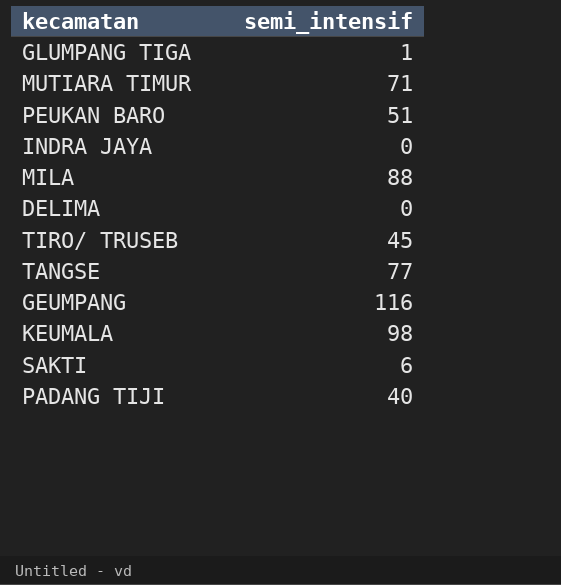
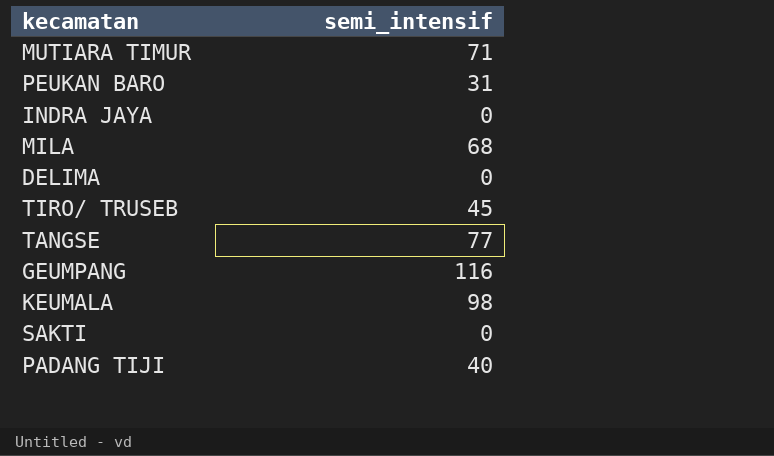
row GLUMPANG TIGA: 1 -> none
PEUKAN BARO | semi_intensif: 51 -> 31
MILA | semi_intensif: 88 -> 68
SAKTI | semi_intensif: 6 -> 0

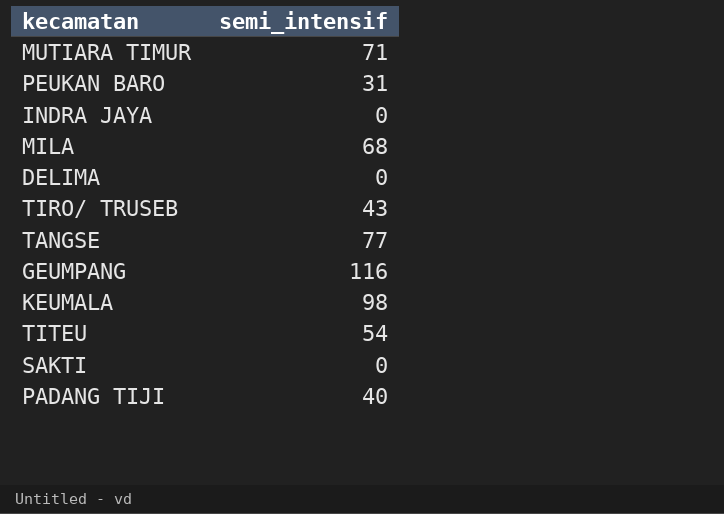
TIRO/ TRUSEB | semi_intensif: 45 -> 43
row TITEU: none -> 54

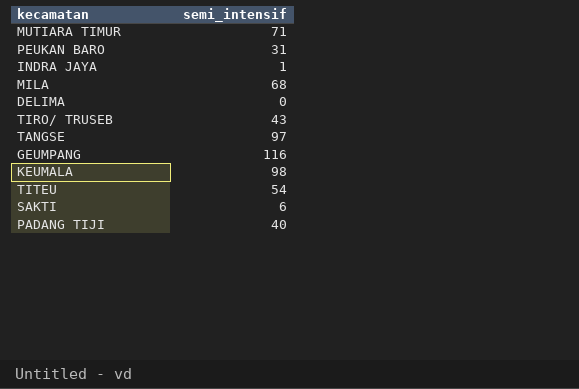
INDRA JAYA | semi_intensif: 0 -> 1
TANGSE | semi_intensif: 77 -> 97
SAKTI | semi_intensif: 0 -> 6

